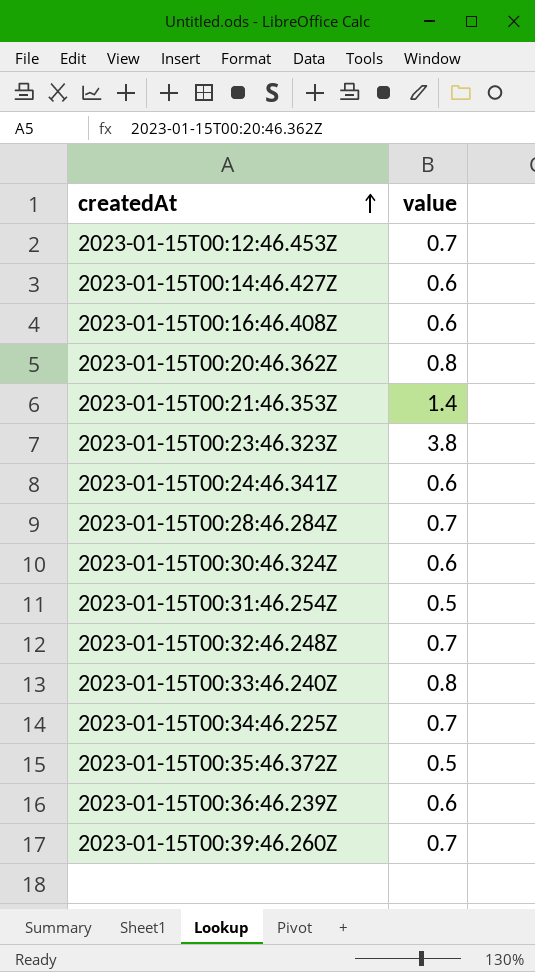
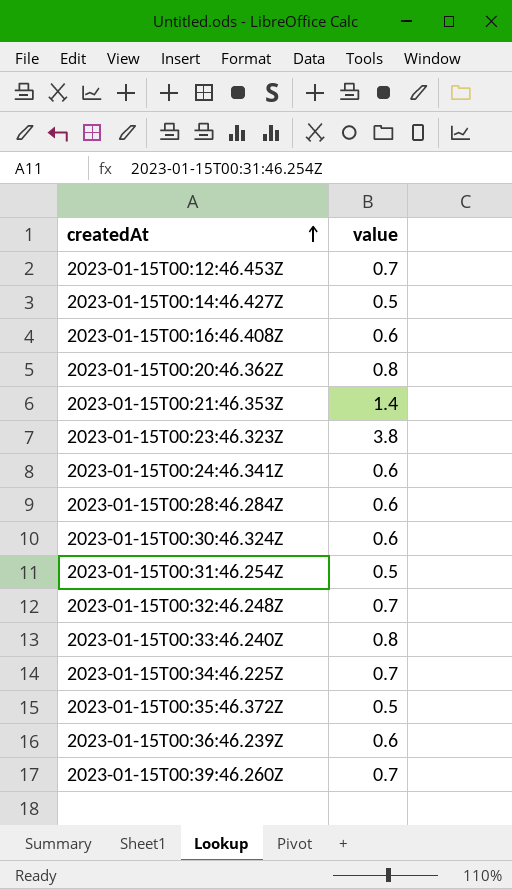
2023-01-15T00:14:46.427Z | value: 0.6 -> 0.5
2023-01-15T00:28:46.284Z | value: 0.7 -> 0.6

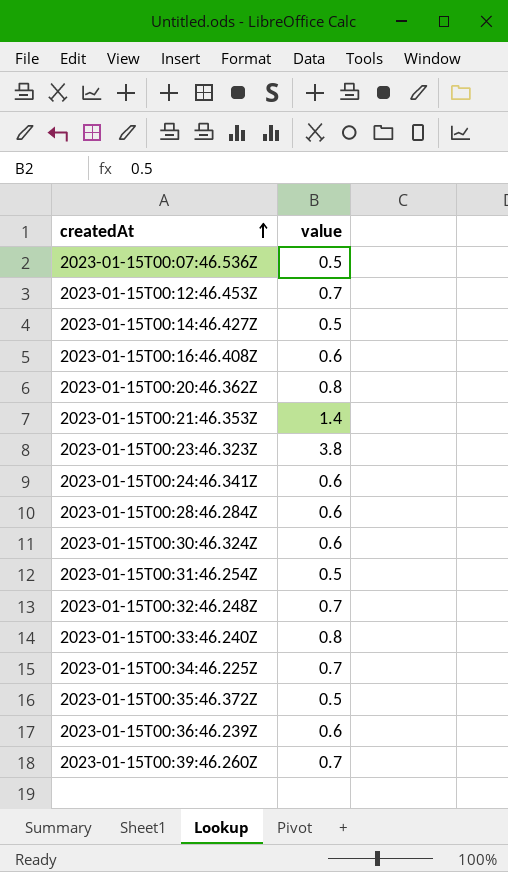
row 2023-01-15T00:07:46.536Z: none -> 0.5

